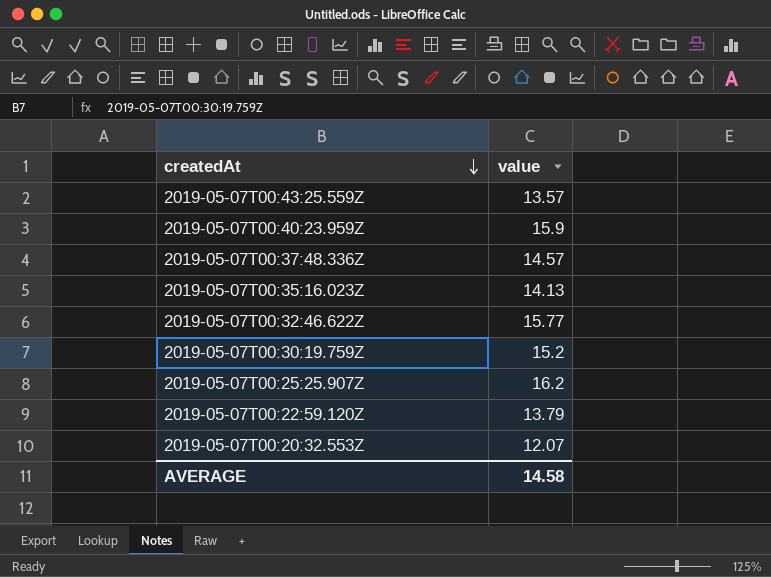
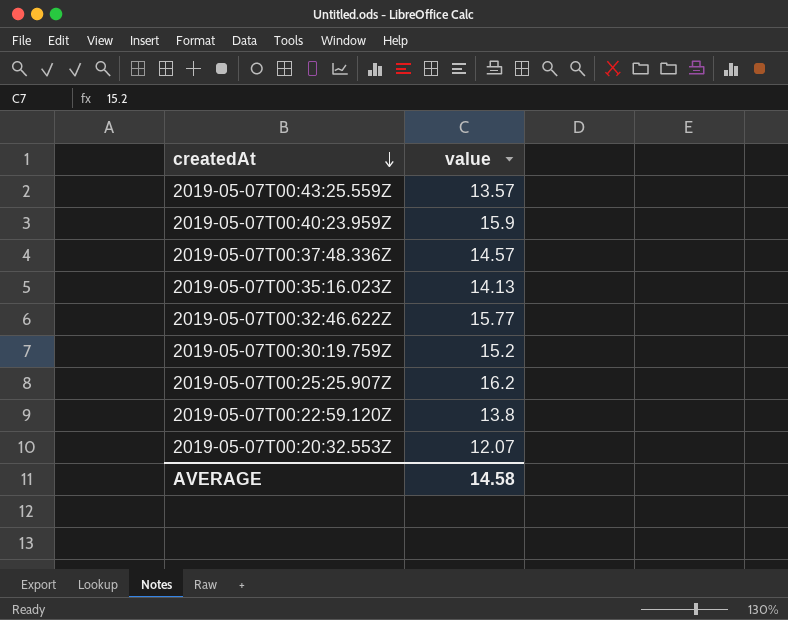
2019-05-07T00:22:59.120Z | value: 13.79 -> 13.8

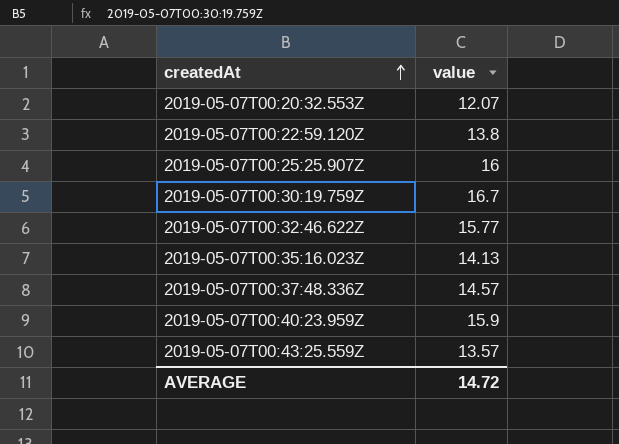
row order: createdAt descending -> createdAt ascending
2019-05-07T00:25:25.907Z | value: 16.2 -> 16
2019-05-07T00:30:19.759Z | value: 15.2 -> 16.7
AVERAGE | value: 14.58 -> 14.72

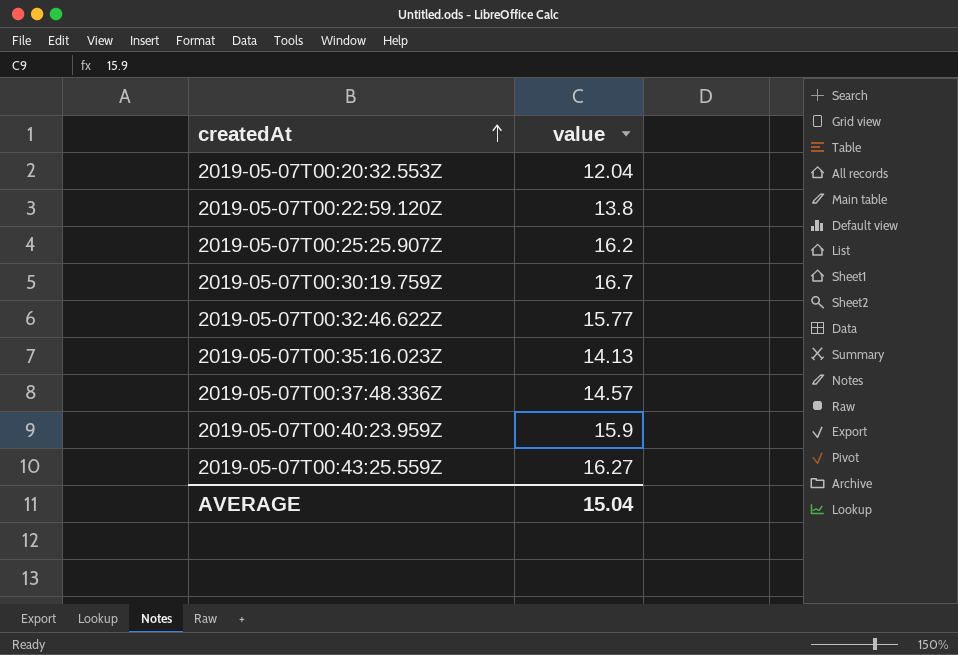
2019-05-07T00:20:32.553Z | value: 12.07 -> 12.04
2019-05-07T00:25:25.907Z | value: 16 -> 16.2
2019-05-07T00:43:25.559Z | value: 13.57 -> 16.27
AVERAGE | value: 14.72 -> 15.04

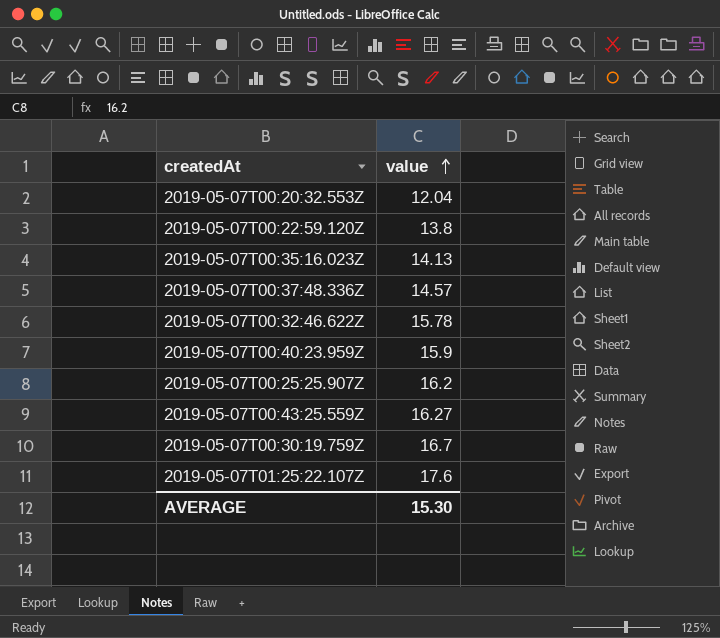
row order: createdAt ascending -> value ascending
2019-05-07T00:32:46.622Z | value: 15.77 -> 15.78
row 2019-05-07T01:25:22.107Z: none -> 17.6
AVERAGE | value: 15.04 -> 15.30

